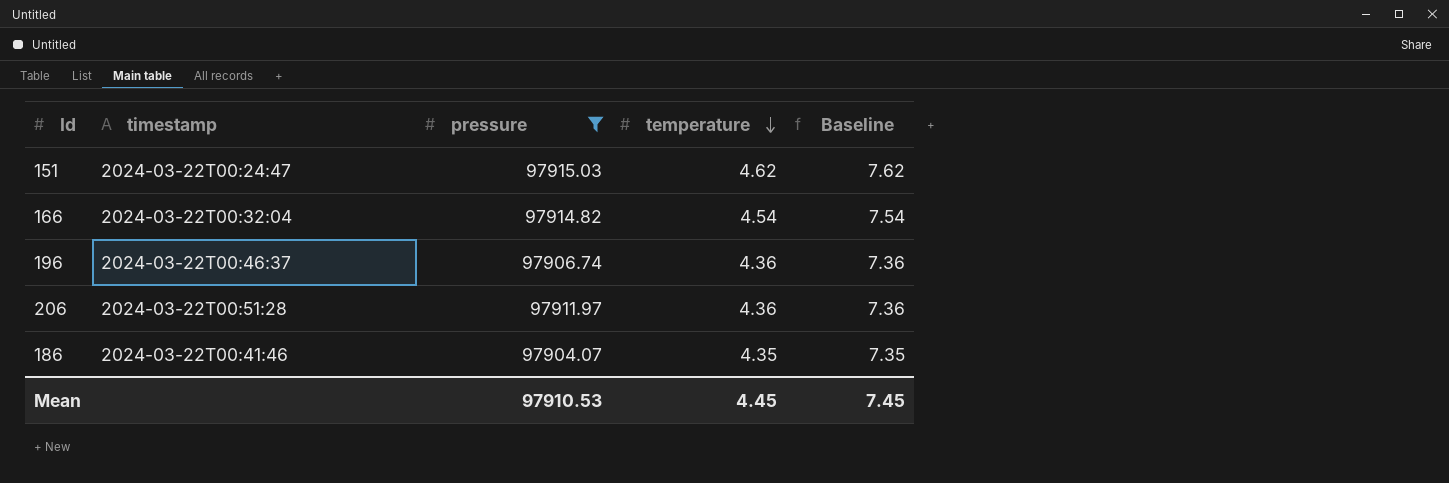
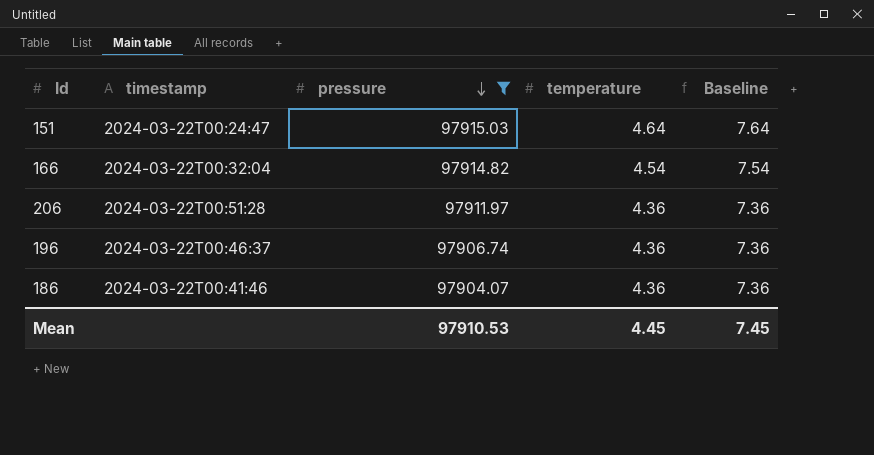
row order: temperature descending -> pressure descending
151 | temperature: 4.62 -> 4.64
151 | Baseline: 7.62 -> 7.64
186 | temperature: 4.35 -> 4.36
186 | Baseline: 7.35 -> 7.36

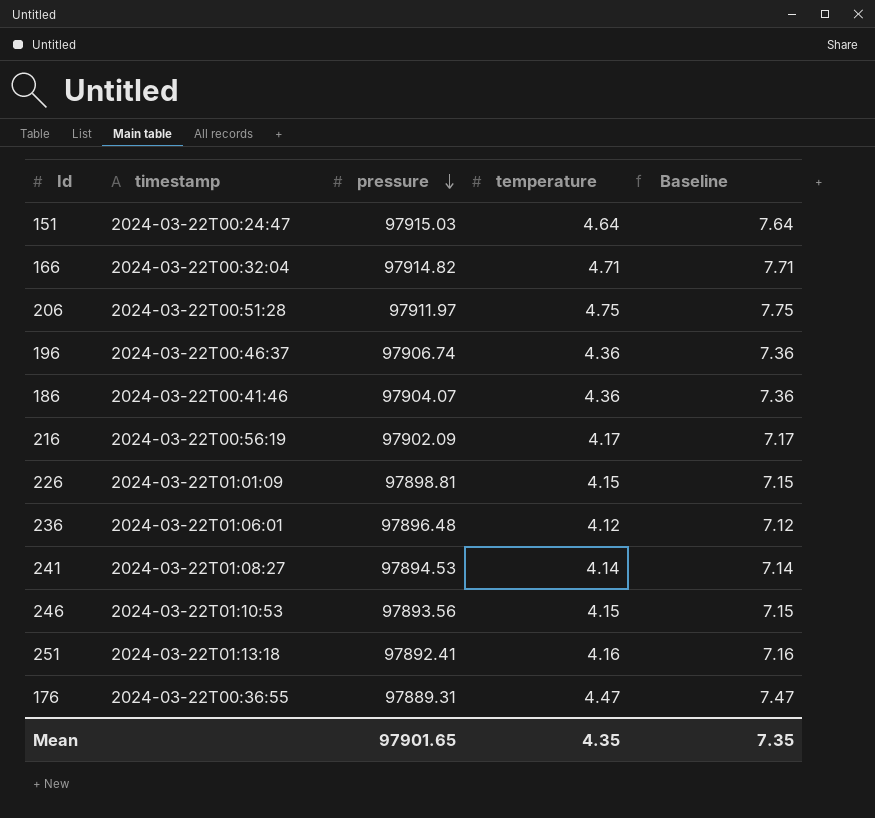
filter: pressure >= 97904.07 -> none
166 | temperature: 4.54 -> 4.71
166 | Baseline: 7.54 -> 7.71
206 | temperature: 4.36 -> 4.75
206 | Baseline: 7.36 -> 7.75
Mean | pressure: 97910.53 -> 97901.65
Mean | temperature: 4.45 -> 4.35
Mean | Baseline: 7.45 -> 7.35

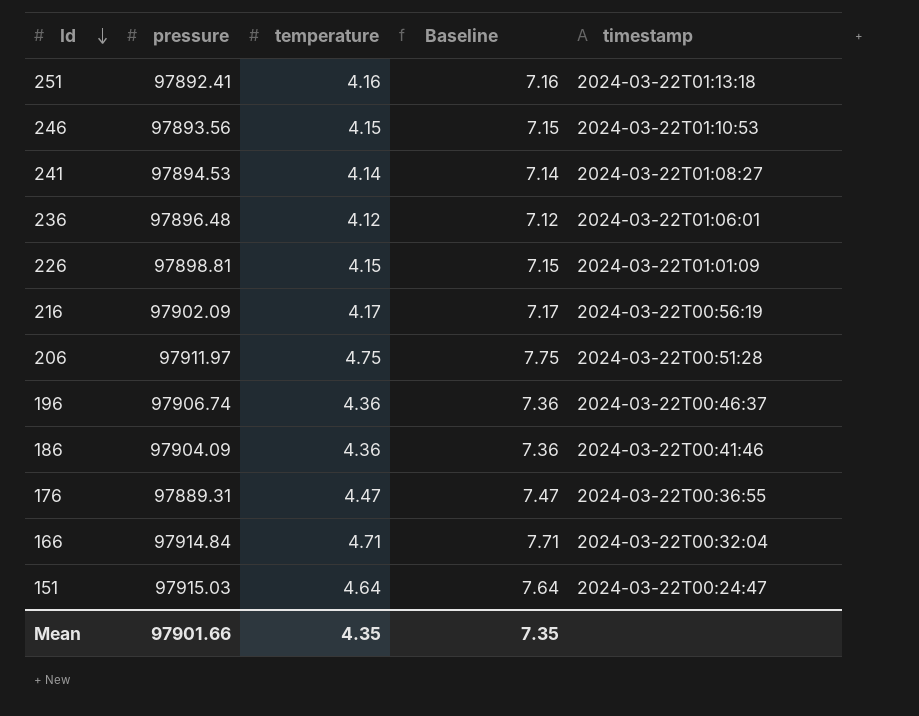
row order: pressure descending -> Id descending
column timestamp | position: 2 -> 5
186 | pressure: 97904.07 -> 97904.09
166 | pressure: 97914.82 -> 97914.84
Mean | pressure: 97901.65 -> 97901.66

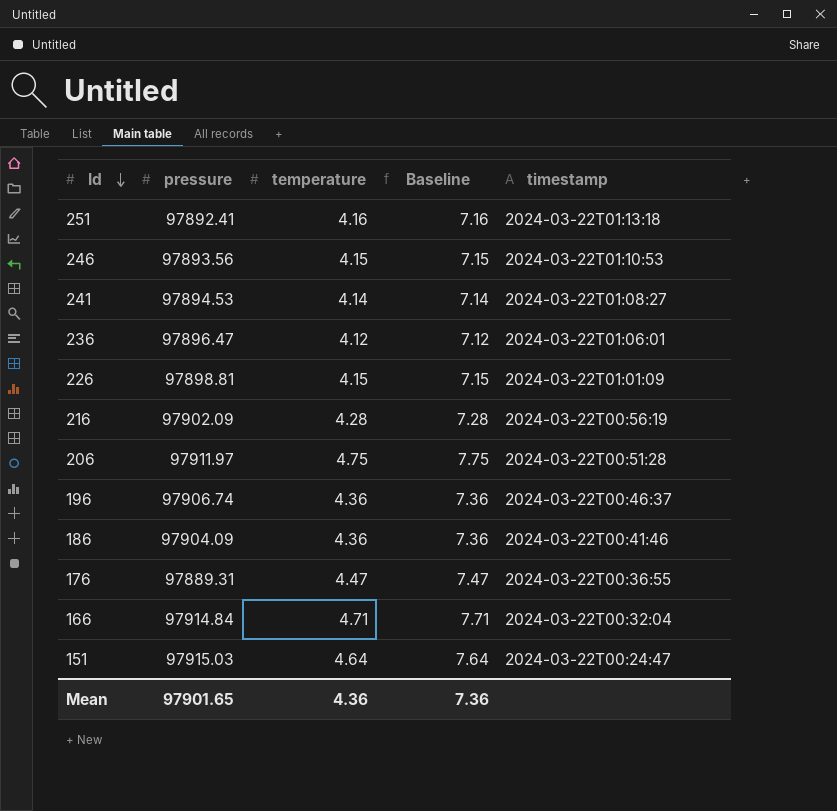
236 | pressure: 97896.48 -> 97896.47
216 | temperature: 4.17 -> 4.28
216 | Baseline: 7.17 -> 7.28
Mean | pressure: 97901.66 -> 97901.65
Mean | temperature: 4.35 -> 4.36
Mean | Baseline: 7.35 -> 7.36

